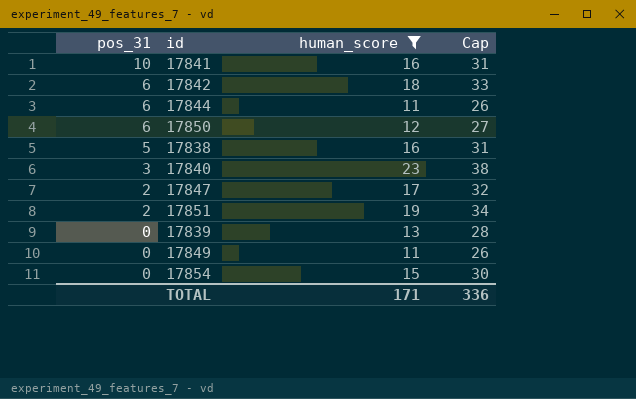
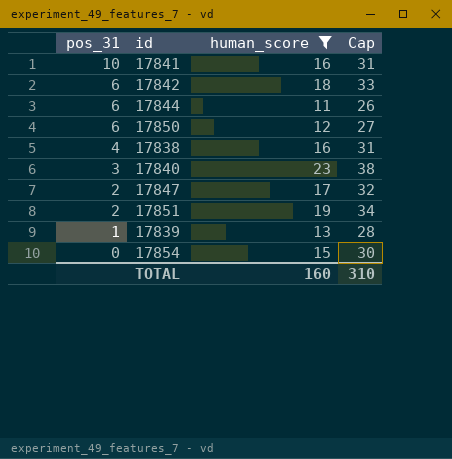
row 17849: 0 | 11 | 26 -> none
17838 | pos_31: 5 -> 4
17839 | pos_31: 0 -> 1
TOTAL | human_score: 171 -> 160
TOTAL | Cap: 336 -> 310

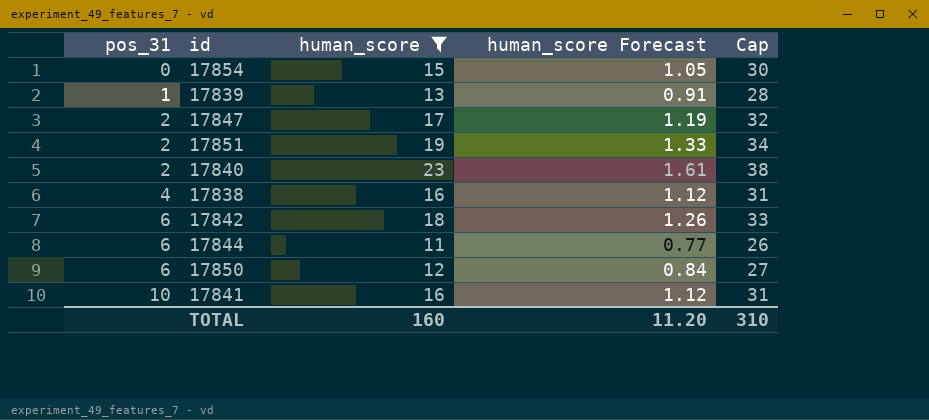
row order: pos_31 descending -> pos_31 ascending
column human_score Forecast | formula: none -> [human_score] * 0.07
17840 | pos_31: 3 -> 2

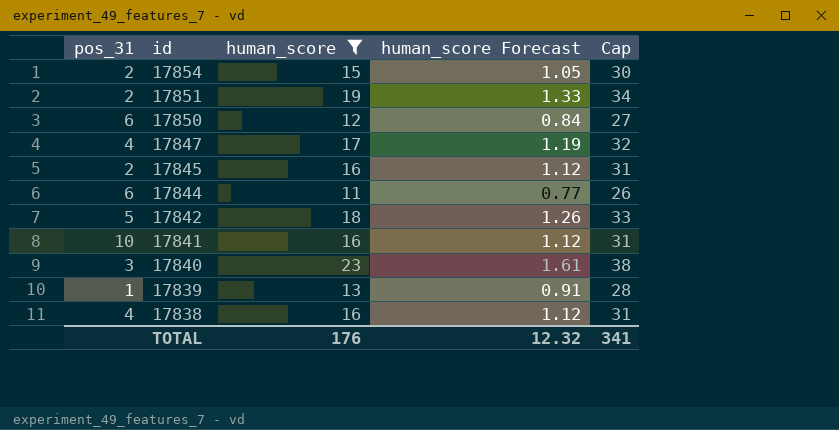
row order: pos_31 ascending -> id descending
17854 | pos_31: 0 -> 2
17847 | pos_31: 2 -> 4
row 17845: none -> 2 | 16 | 1.12 | 31
17842 | pos_31: 6 -> 5
17840 | pos_31: 2 -> 3
TOTAL | human_score: 160 -> 176
TOTAL | human_score Forecast: 11.20 -> 12.32
TOTAL | Cap: 310 -> 341

